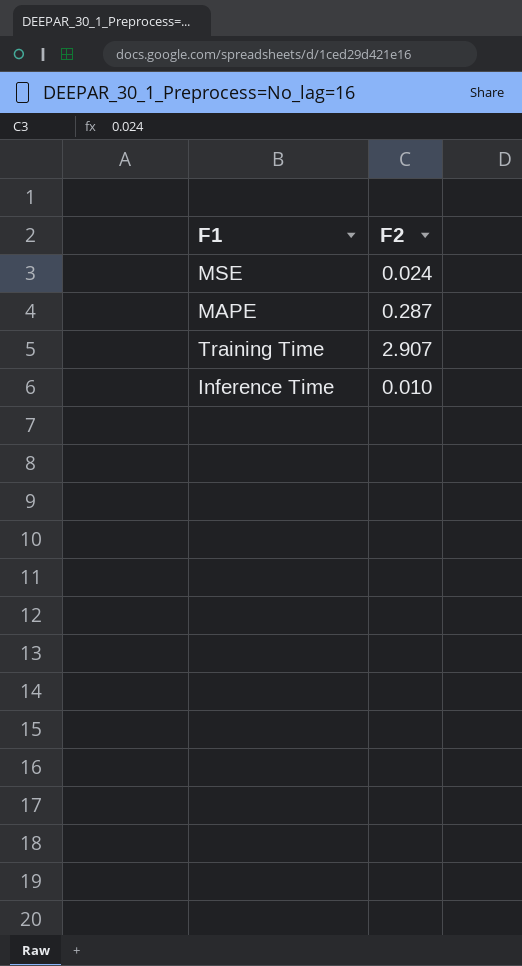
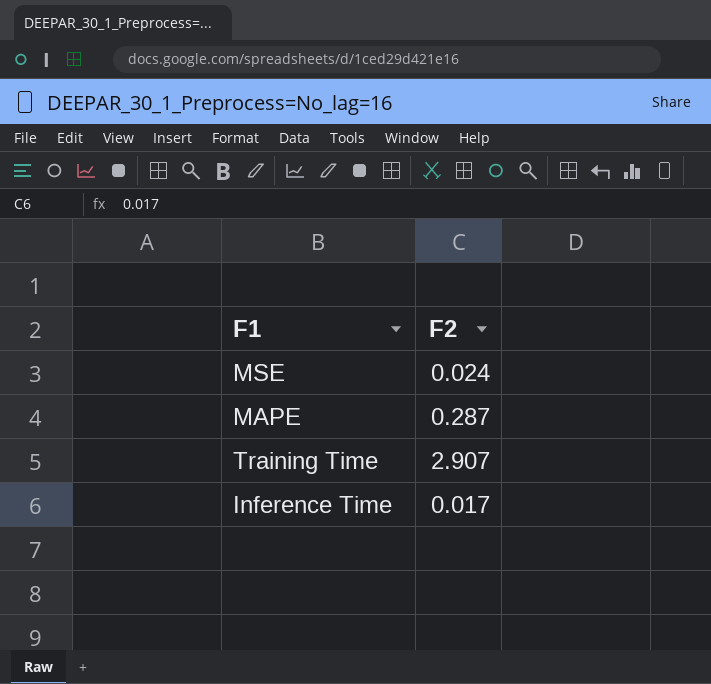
Inference Time | F2: 0.010 -> 0.017

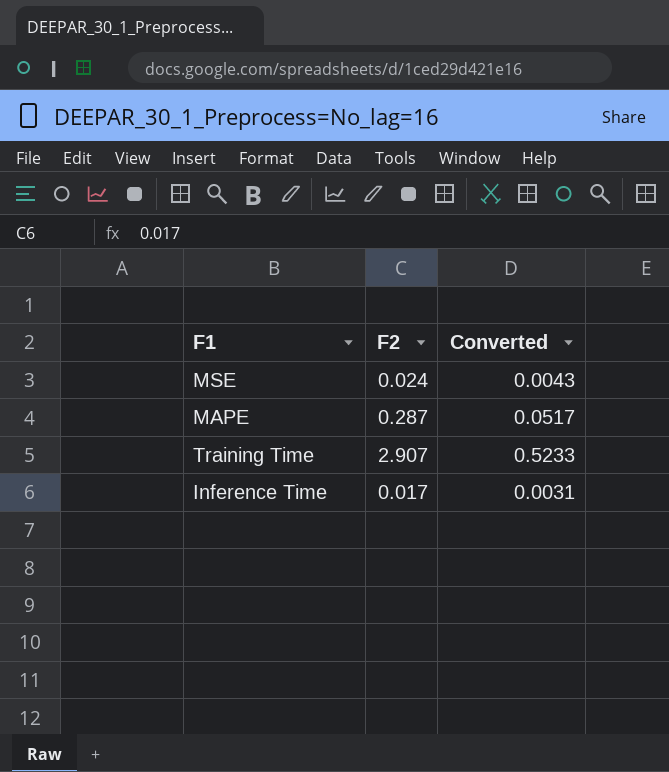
column Converted | formula: none -> [F2] * 0.18

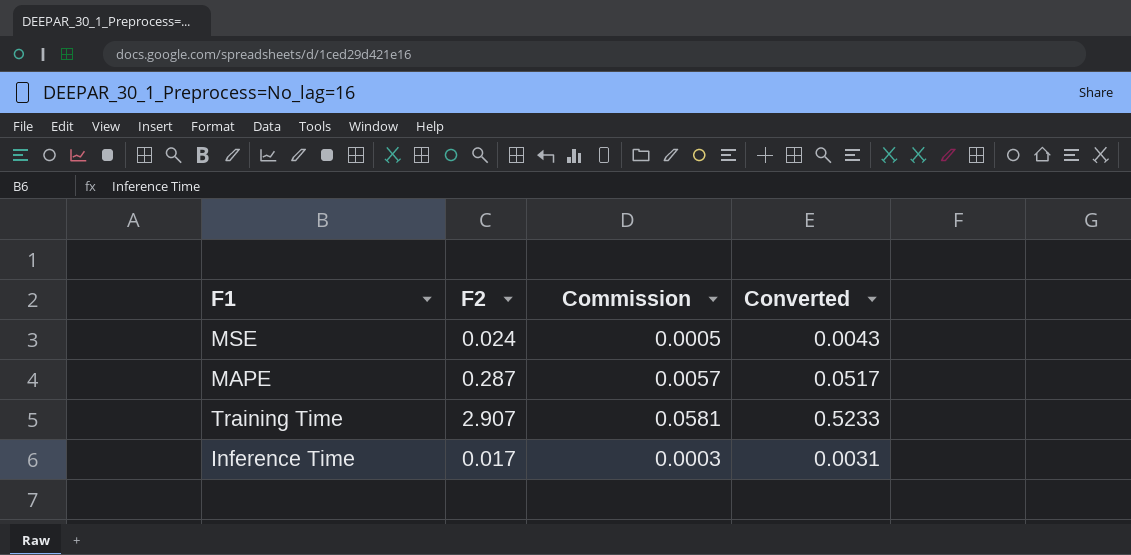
column Commission | formula: none -> [F2] * 0.02

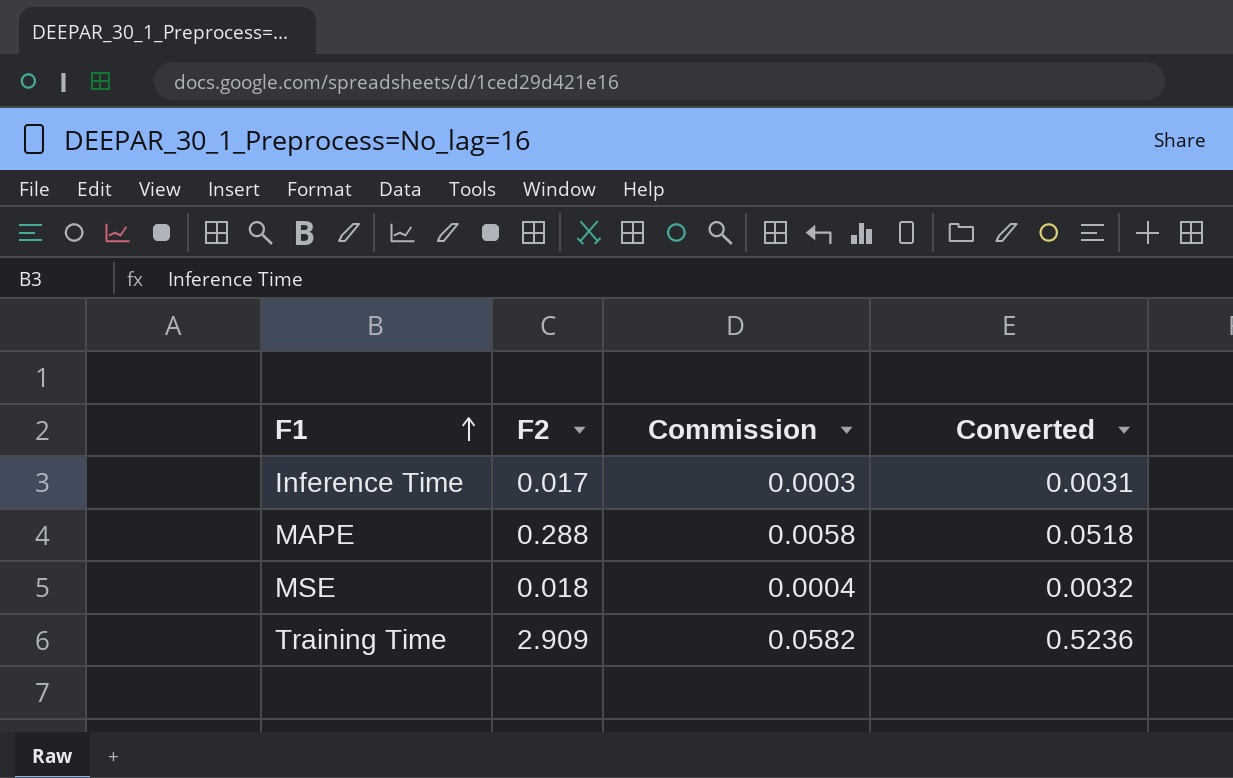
row order: none -> F1 ascending
MAPE | F2: 0.287 -> 0.288
MAPE | Commission: 0.0057 -> 0.0058
MAPE | Converted: 0.0517 -> 0.0518
MSE | F2: 0.024 -> 0.018
MSE | Commission: 0.0005 -> 0.0004
MSE | Converted: 0.0043 -> 0.0032
Training Time | F2: 2.907 -> 2.909
Training Time | Commission: 0.0581 -> 0.0582
Training Time | Converted: 0.5233 -> 0.5236

